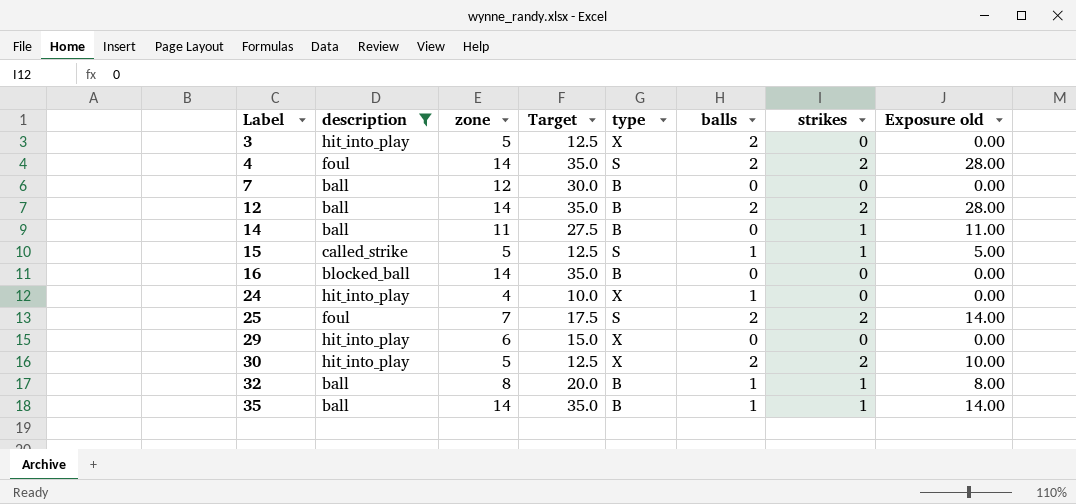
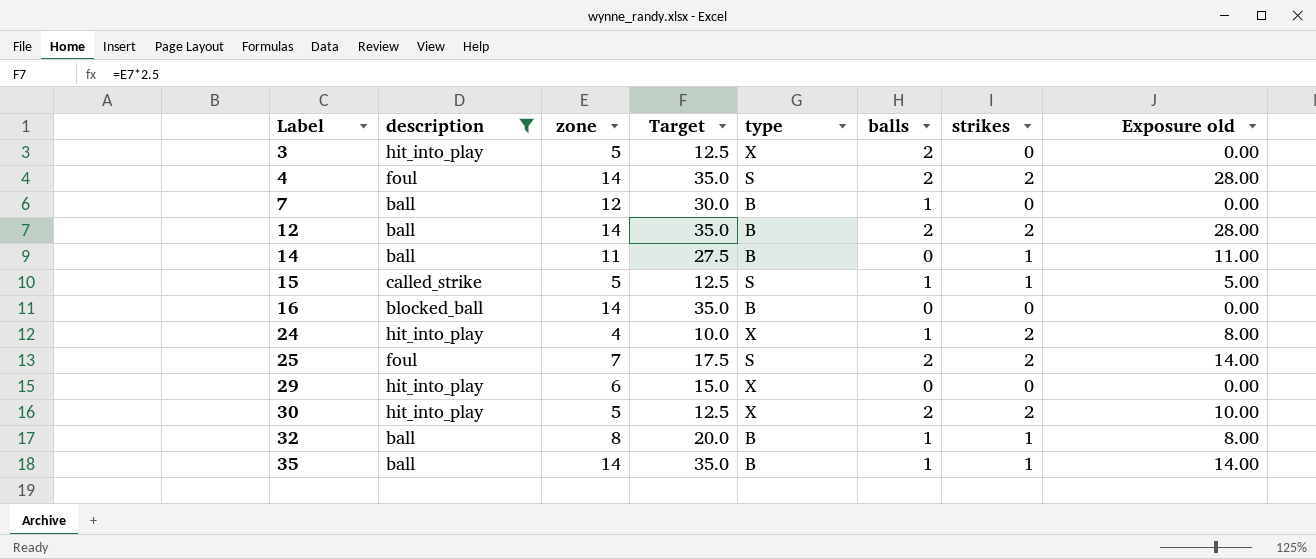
7 | balls: 0 -> 1
24 | strikes: 0 -> 2
24 | Exposure old: 0.00 -> 8.00

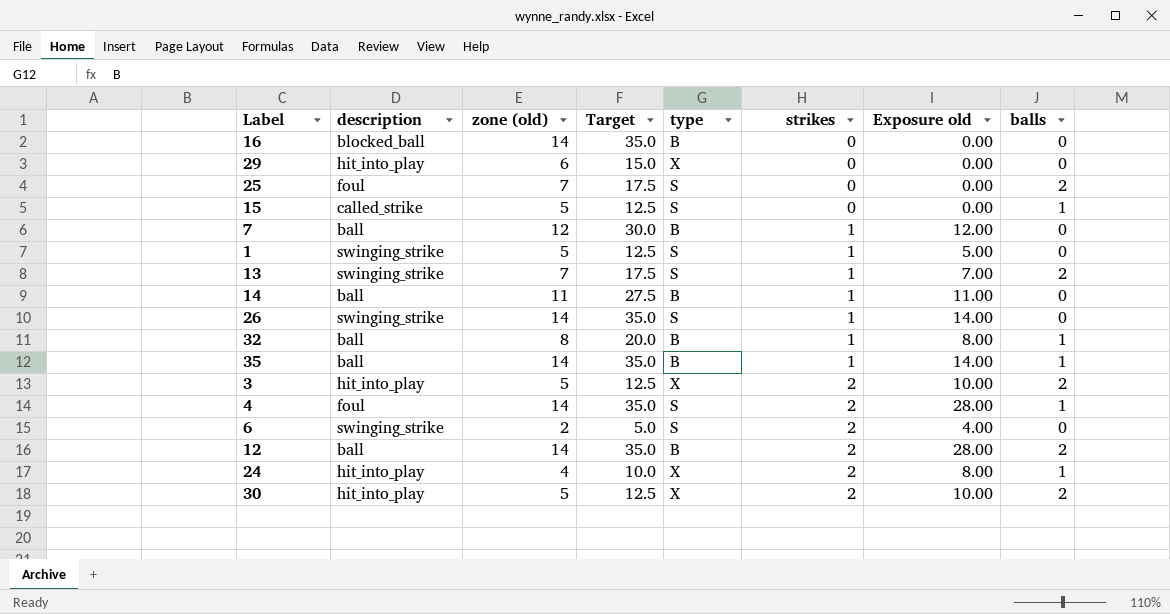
filter: description != swinging_strike -> none
row order: Label ascending -> strikes ascending
column name: zone -> zone (old)
column balls | position: 6 -> 8
25 | strikes: 2 -> 0
25 | Exposure old: 14.00 -> 0.00
15 | strikes: 1 -> 0
15 | Exposure old: 5.00 -> 0.00
7 | strikes: 0 -> 1
7 | Exposure old: 0.00 -> 12.00
7 | balls: 1 -> 0
3 | strikes: 0 -> 2
3 | Exposure old: 0.00 -> 10.00
4 | balls: 2 -> 1

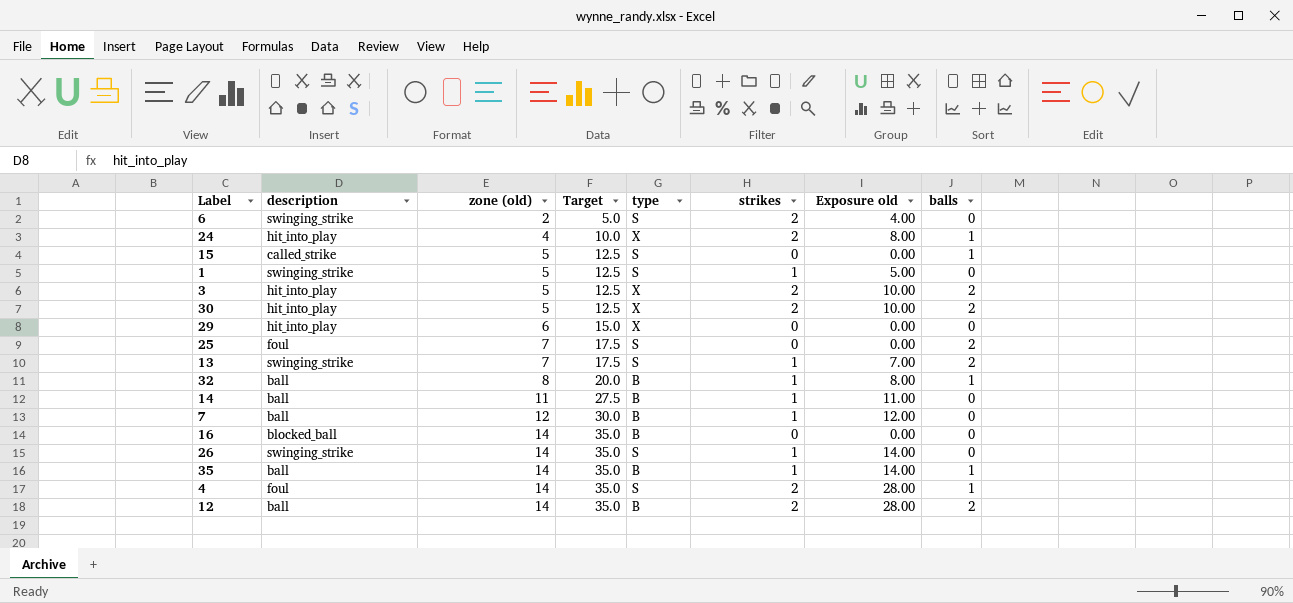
row order: strikes ascending -> zone (old) ascending

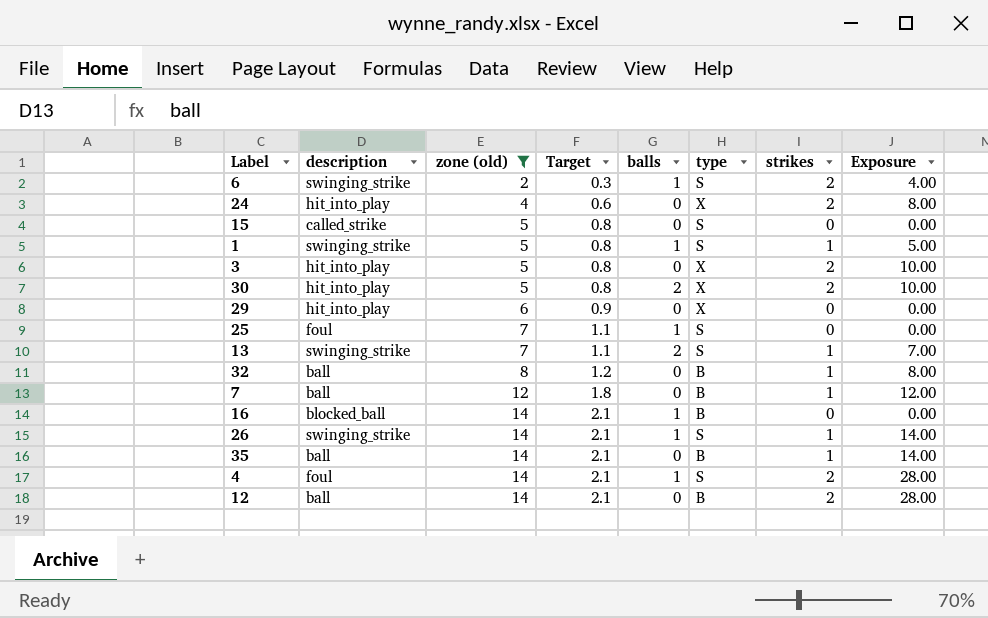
filter: none -> zone (old) != 11
column Target | formula: [zone (old)] * 2.5 -> [zone (old)] * 0.15
column balls | position: 8 -> 5
column name: Exposure old -> Exposure
6 | balls: 0 -> 1
24 | balls: 1 -> 0
15 | balls: 1 -> 0
1 | balls: 0 -> 1
3 | balls: 2 -> 0
25 | balls: 2 -> 1
32 | balls: 1 -> 0
16 | balls: 0 -> 1
26 | balls: 0 -> 1
35 | balls: 1 -> 0
12 | balls: 2 -> 0

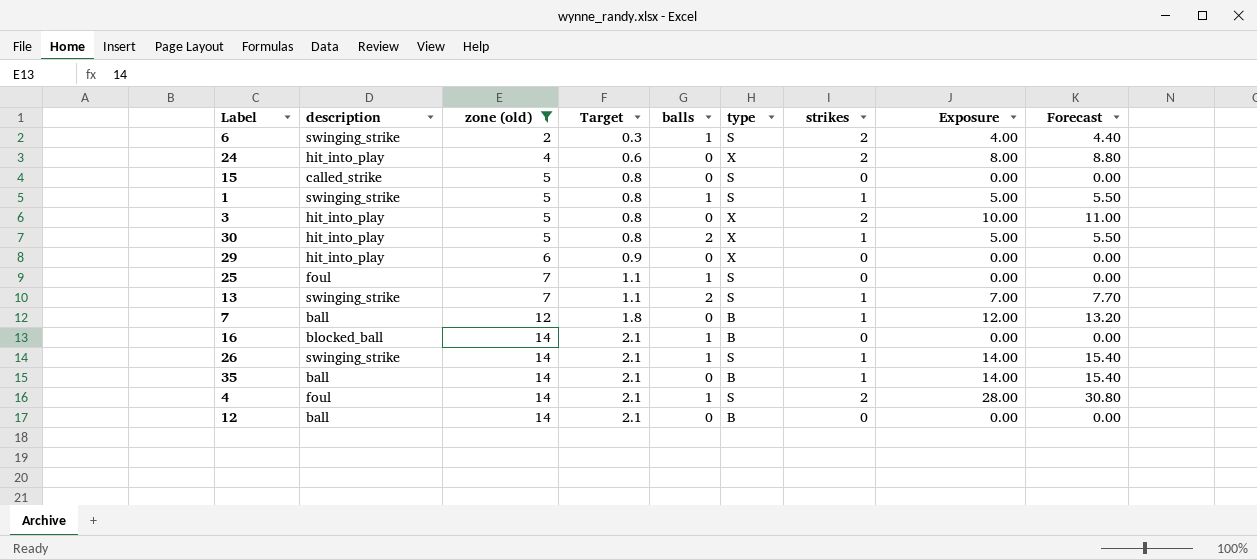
column Forecast | formula: none -> [Exposure] * 1.1
row 32: ball | 8 | 1.2 | 0 | B | 1 | 8.00 -> none
30 | strikes: 2 -> 1
30 | Exposure: 10.00 -> 5.00
12 | strikes: 2 -> 0
12 | Exposure: 28.00 -> 0.00

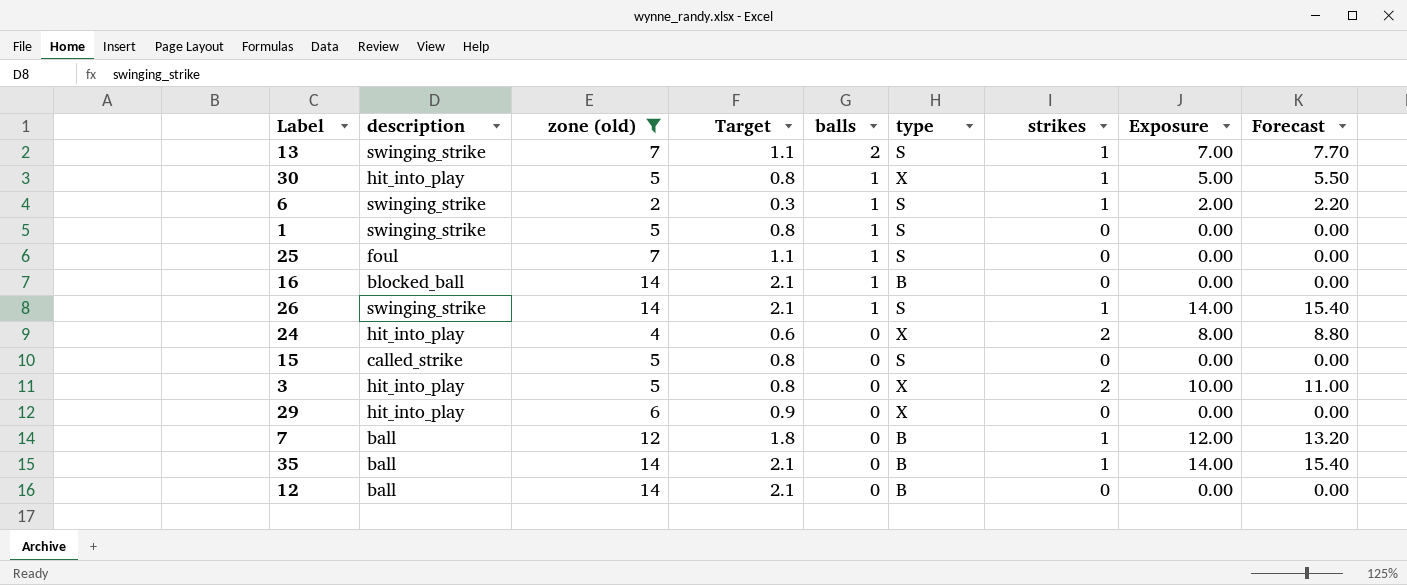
row order: zone (old) ascending -> balls descending
row 4: foul | 14 | 2.1 | 1 | S | 2 | 28.00 | 30.80 -> none
30 | balls: 2 -> 1
6 | strikes: 2 -> 1
6 | Exposure: 4.00 -> 2.00
6 | Forecast: 4.40 -> 2.20
1 | strikes: 1 -> 0
1 | Exposure: 5.00 -> 0.00
1 | Forecast: 5.50 -> 0.00

